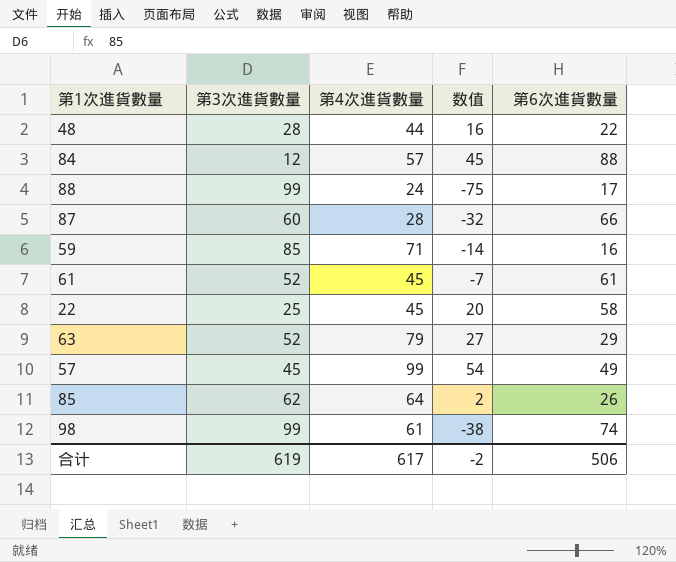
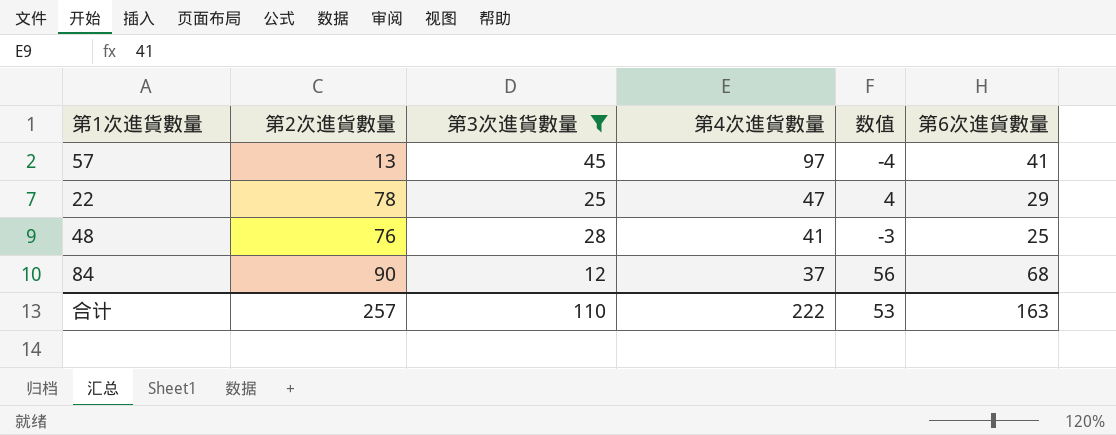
filter: none -> 第3次進貨數量 <= 45
row order: none -> 第4次進貨數量 descending
column 第2次進貨數量 | position: none -> 2
column 数值 | formula: [第4次進貨數量] - [第3次進貨數量] -> [第6次進貨數量] - [第3次進貨數量]
57 | 第4次進貨數量: 99 -> 97
57 | 第6次進貨數量: 49 -> 41
22 | 第4次進貨數量: 45 -> 47
22 | 第6次進貨數量: 58 -> 29
48 | 第4次進貨數量: 44 -> 41
48 | 第6次進貨數量: 22 -> 25
84 | 第4次進貨數量: 57 -> 37
84 | 第6次進貨數量: 88 -> 68
合计 | 第3次進貨數量: 619 -> 110
合计 | 第4次進貨數量: 617 -> 222
合计 | 数值: -2 -> 53
合计 | 第6次進貨數量: 506 -> 163

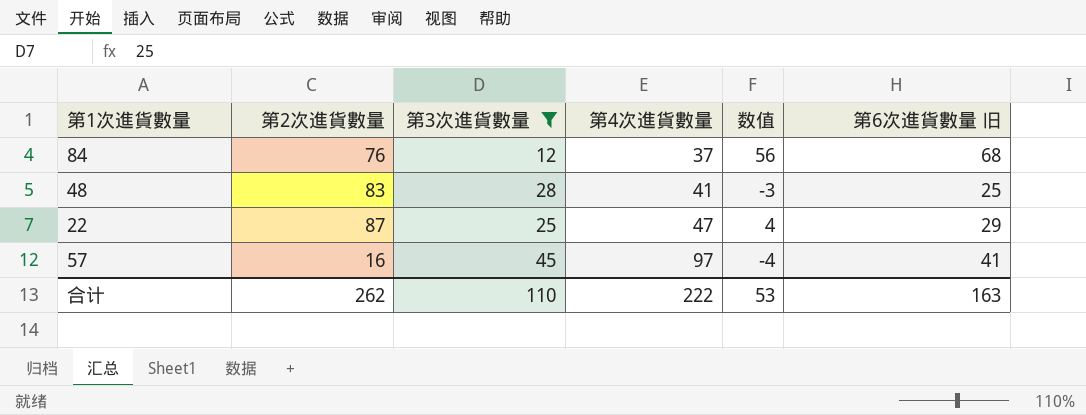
row order: 第4次進貨數量 descending -> 第4次進貨數量 ascending
column name: 第6次進貨數量 -> 第6次進貨數量 旧
84 | 第2次進貨數量: 90 -> 76
48 | 第2次進貨數量: 76 -> 83
22 | 第2次進貨數量: 78 -> 87
57 | 第2次進貨數量: 13 -> 16
合计 | 第2次進貨數量: 257 -> 262

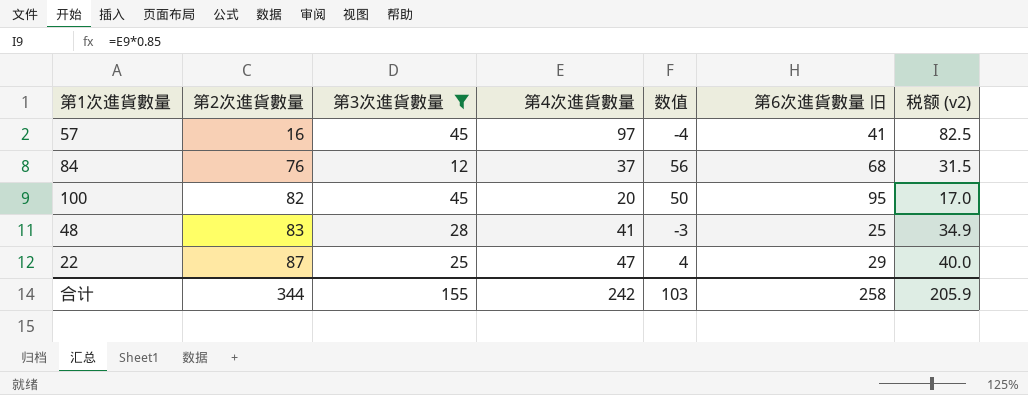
row order: 第4次進貨數量 ascending -> 第2次進貨數量 ascending
column 税额 (v2) | formula: none -> [第4次進貨數量] * 0.85
row 100: none -> 82 | 45 | 20 | 50 | 95 | 17.0
合计 | 第2次進貨數量: 262 -> 344
合计 | 第3次進貨數量: 110 -> 155
合计 | 第4次進貨數量: 222 -> 242
合计 | 数值: 53 -> 103
合计 | 第6次進貨數量 旧: 163 -> 258

